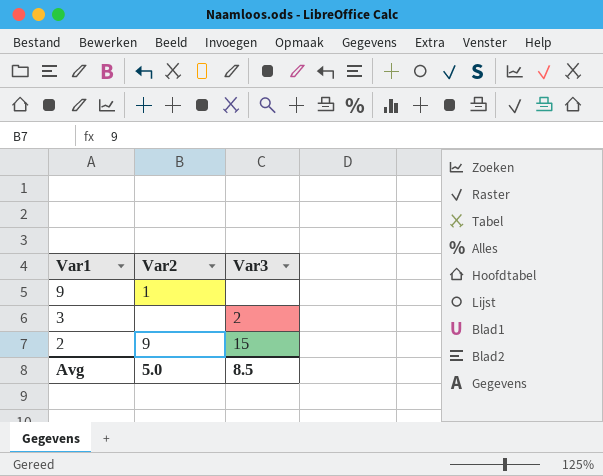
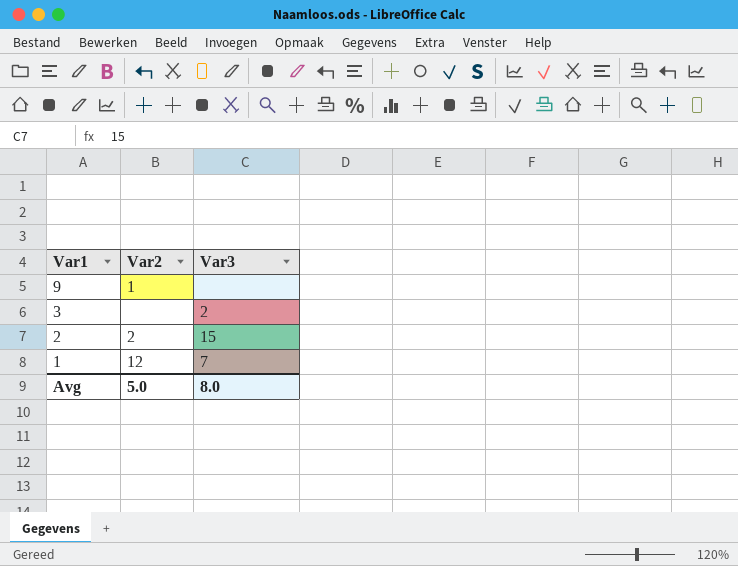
2 | Var2: 9 -> 2
row 1: none -> 12 | 7
Avg | Var3: 8.5 -> 8.0

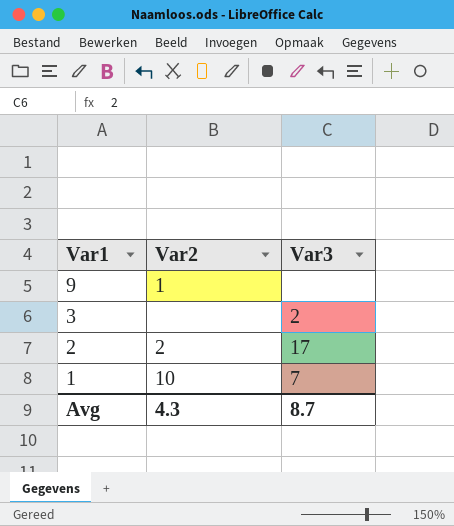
2 | Var3: 15 -> 17
1 | Var2: 12 -> 10
Avg | Var2: 5.0 -> 4.3
Avg | Var3: 8.0 -> 8.7

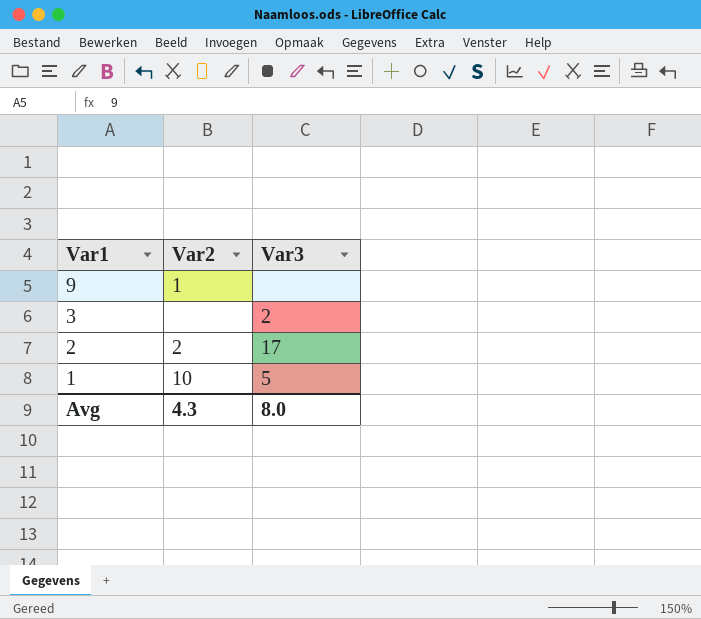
1 | Var3: 7 -> 5
Avg | Var3: 8.7 -> 8.0

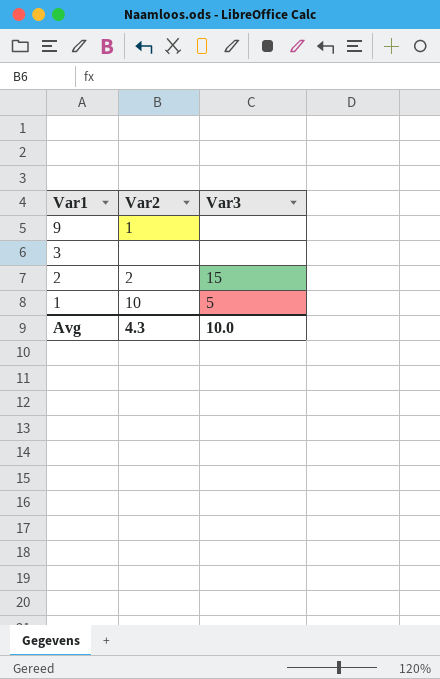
3 | Var3: 2 -> none
2 | Var3: 17 -> 15
Avg | Var3: 8.0 -> 10.0

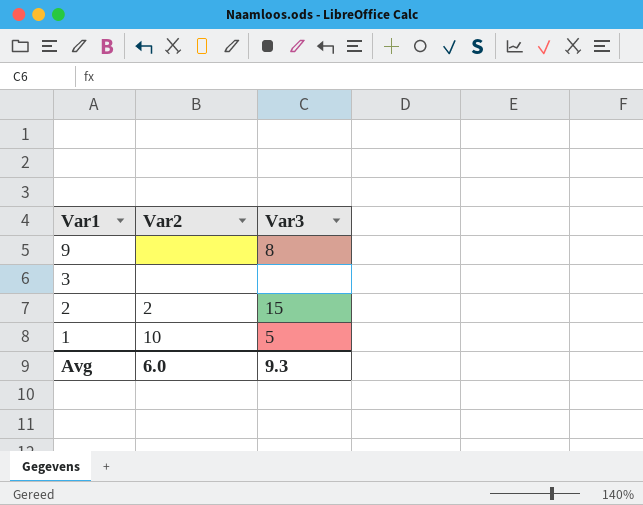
9 | Var2: 1 -> none
9 | Var3: none -> 8
Avg | Var2: 4.3 -> 6.0
Avg | Var3: 10.0 -> 9.3

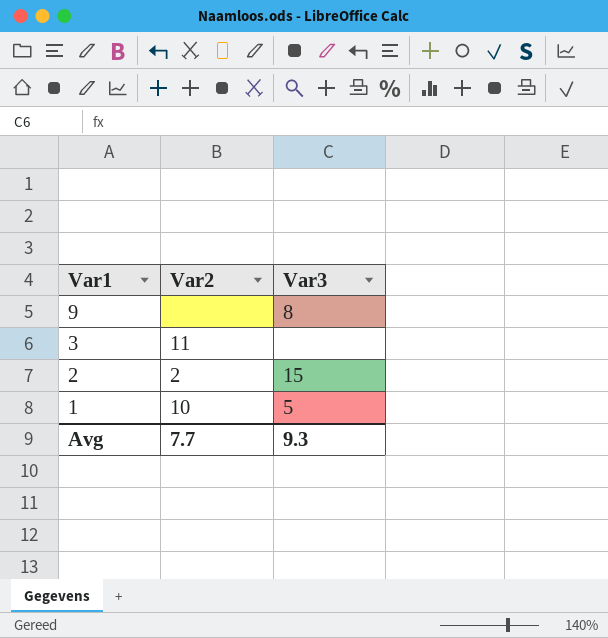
3 | Var2: none -> 11
Avg | Var2: 6.0 -> 7.7

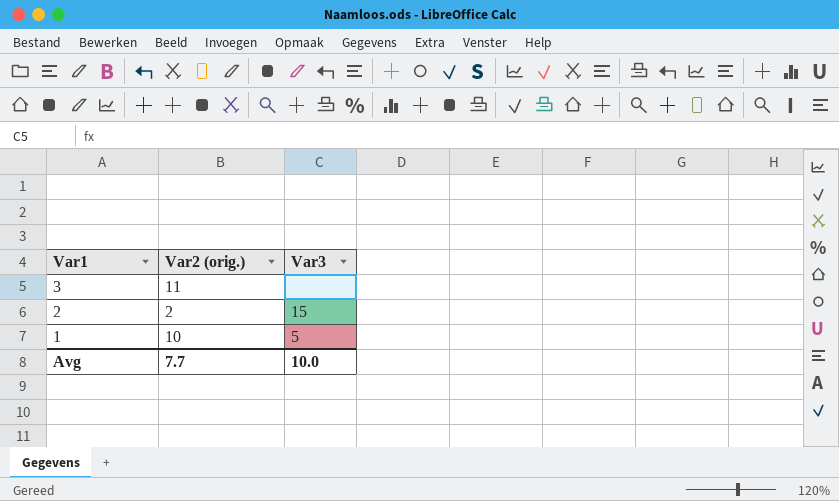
column name: Var2 -> Var2 (orig.)
row 9: none | 8 -> none
Avg | Var3: 9.3 -> 10.0

